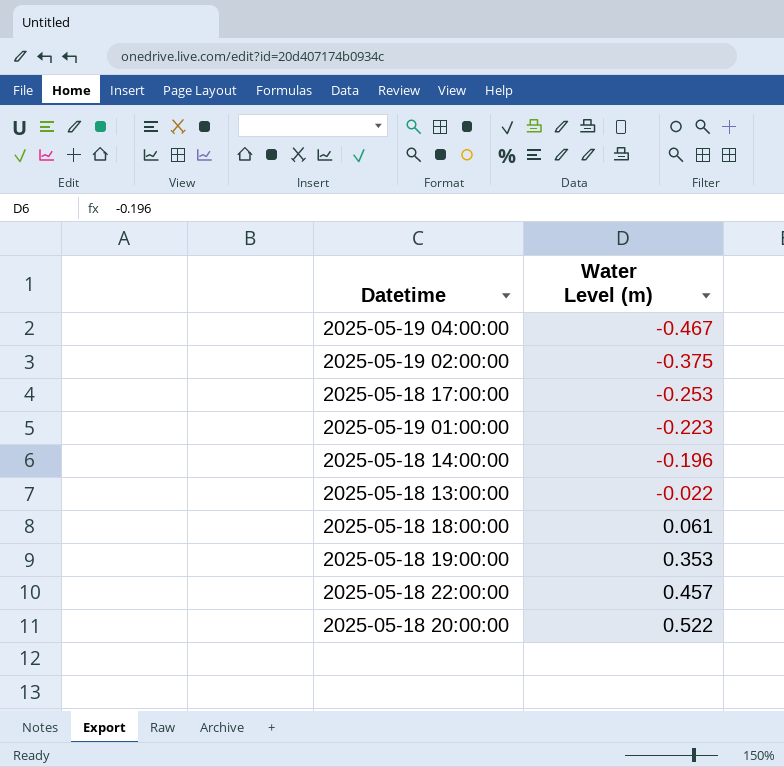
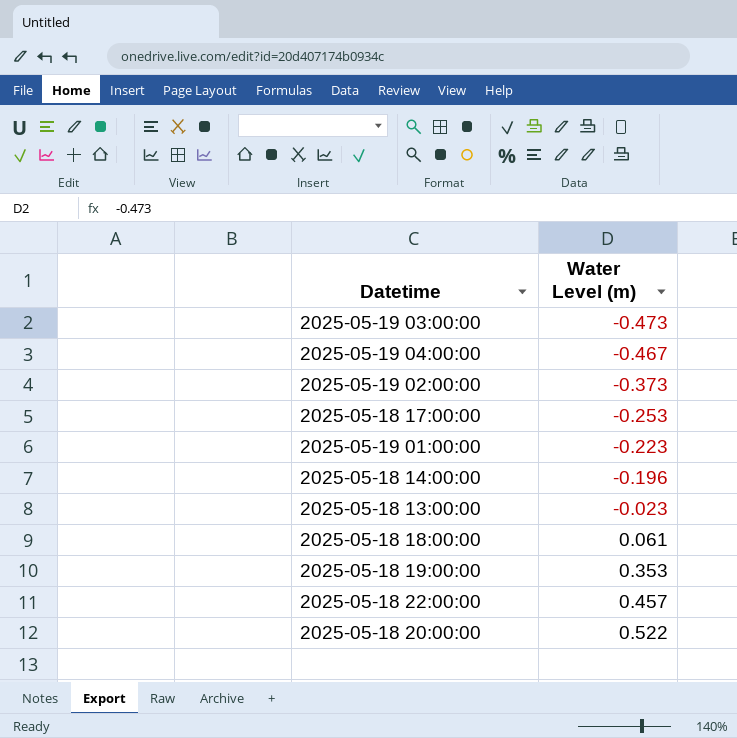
row 2025-05-19 03:00:00: none -> -0.473
2025-05-19 02:00:00 | Water Level (m): -0.375 -> -0.373
2025-05-18 13:00:00 | Water Level (m): -0.022 -> -0.023

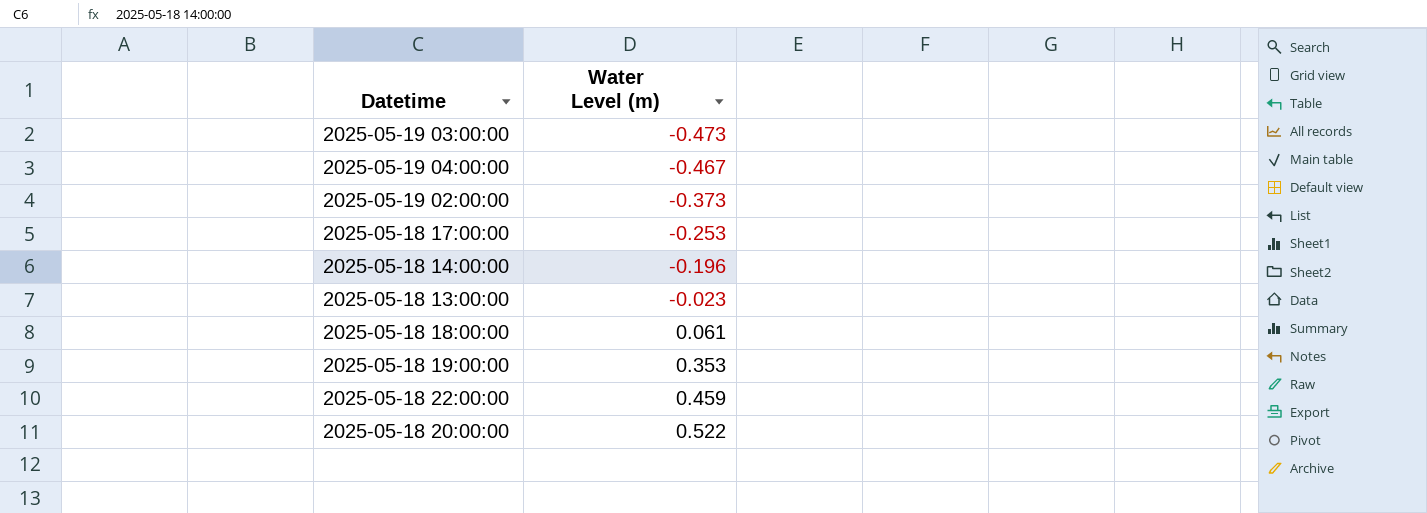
row 2025-05-19 01:00:00: -0.223 -> none
2025-05-18 22:00:00 | Water Level (m): 0.457 -> 0.459

